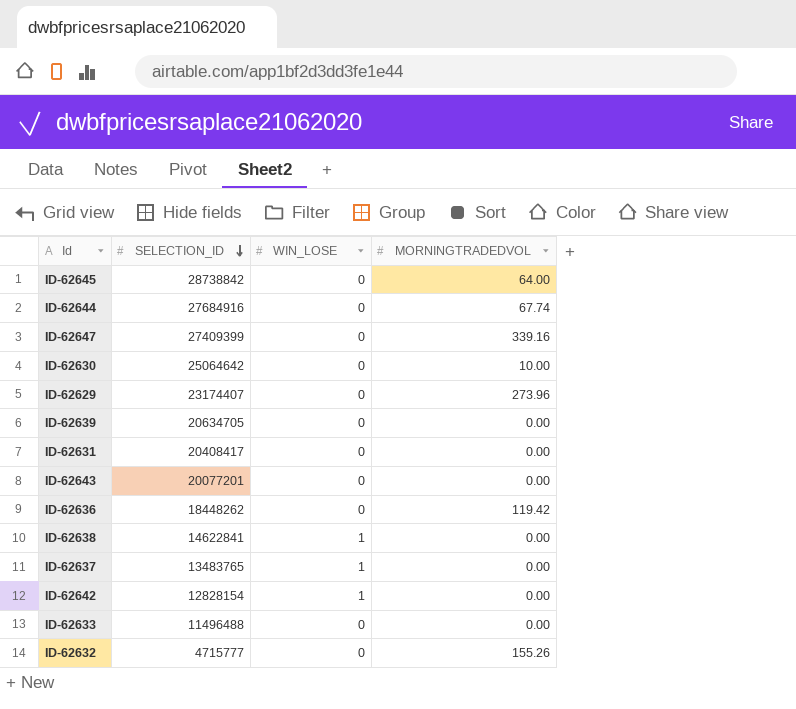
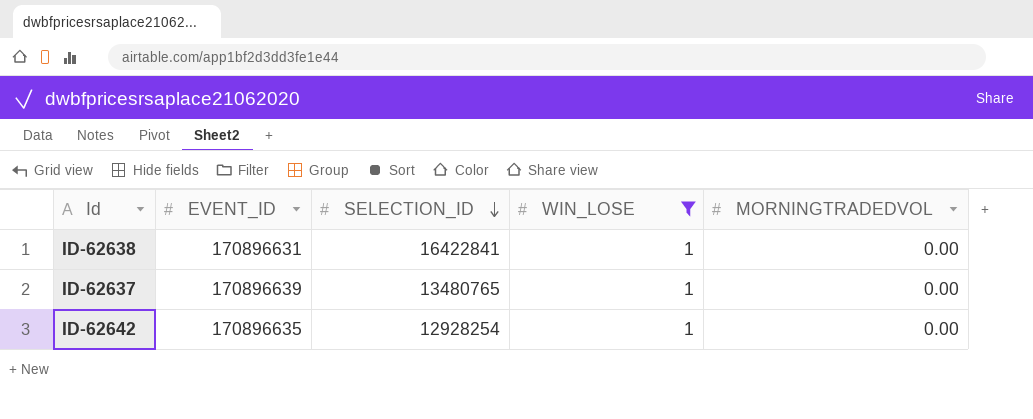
filter: none -> WIN_LOSE = 1
column EVENT_ID | position: none -> 2
ID-62638 | SELECTION_ID: 14622841 -> 16422841
ID-62637 | SELECTION_ID: 13483765 -> 13480765
ID-62642 | SELECTION_ID: 12828154 -> 12928254

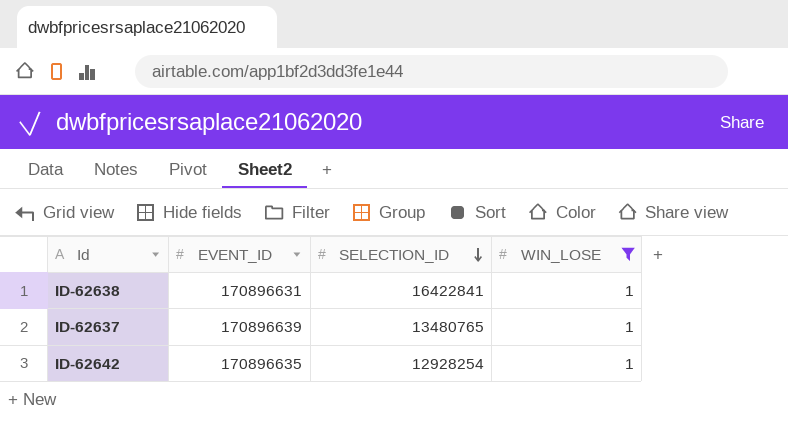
column MORNINGTRADEDVOL | position: 5 -> none

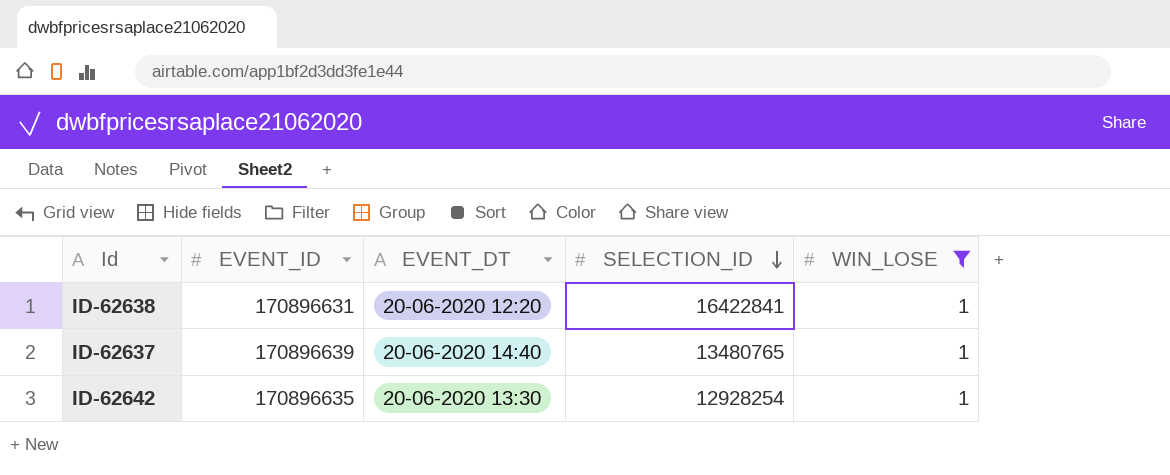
column EVENT_DT | position: none -> 3

